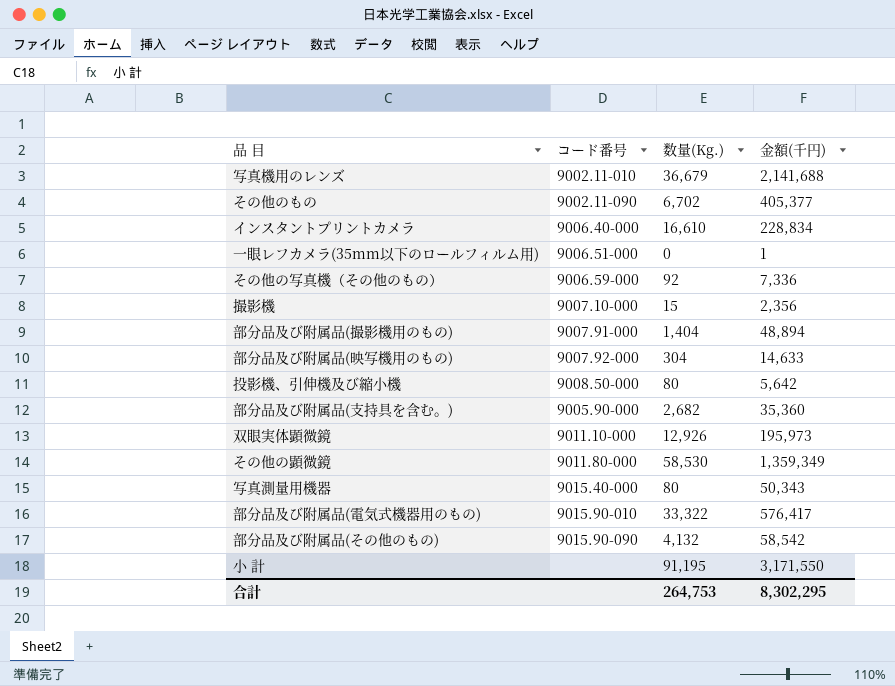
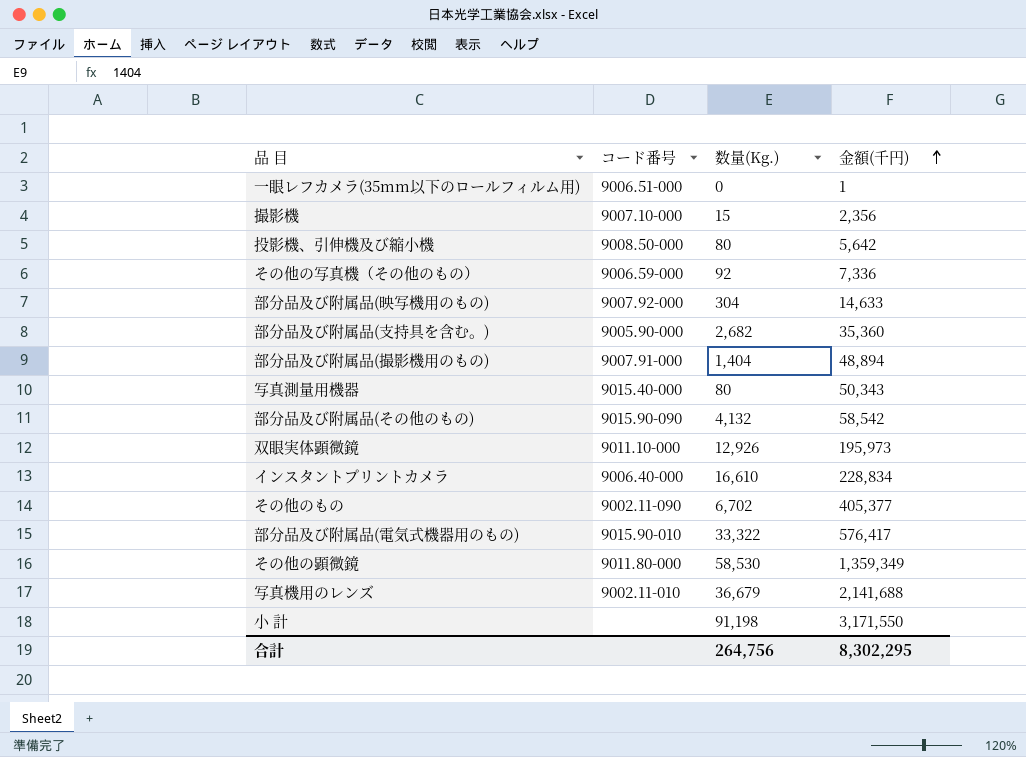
row order: none -> 金額(千円) ascending
小 計 | 数量(Kg.): 91,195 -> 91,198
合計 | 数量(Kg.): 264,753 -> 264,756

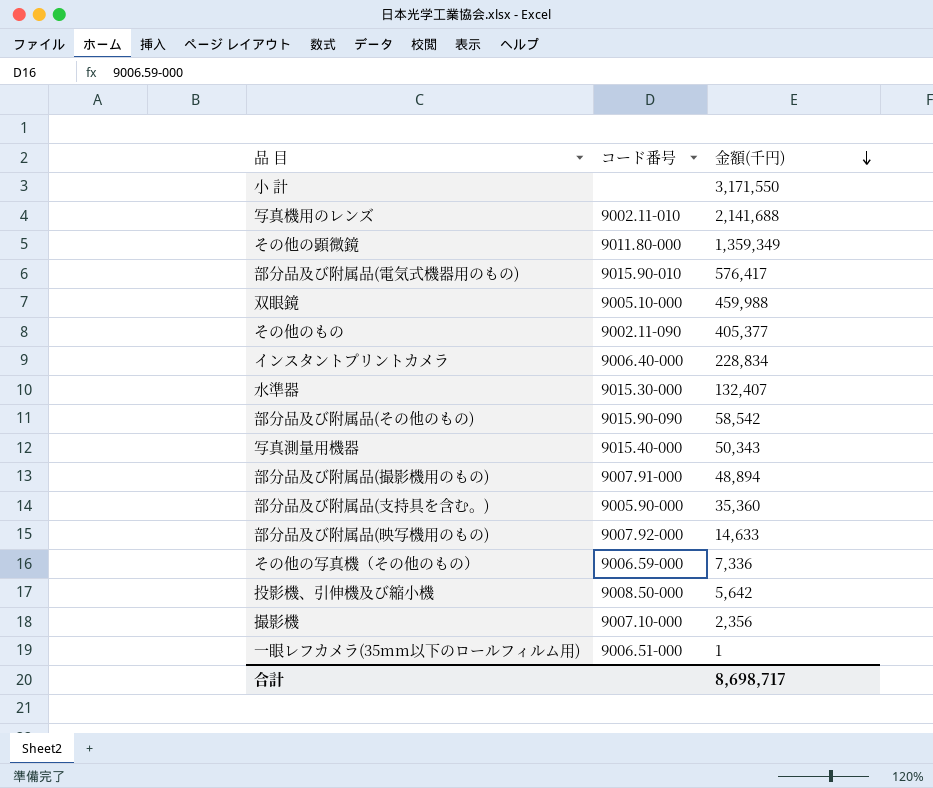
row order: 金額(千円) ascending -> 金額(千円) descending
column 数量(Kg.) | position: 3 -> none
row 双眼実体顕微鏡: 9011.10-000 | 12,926 | 195,973 -> none
row 双眼鏡: none -> 9005.10-000 | 459,988
row 水準器: none -> 9015.30-000 | 132,407
合計 | 金額(千円): 8,302,295 -> 8,698,717

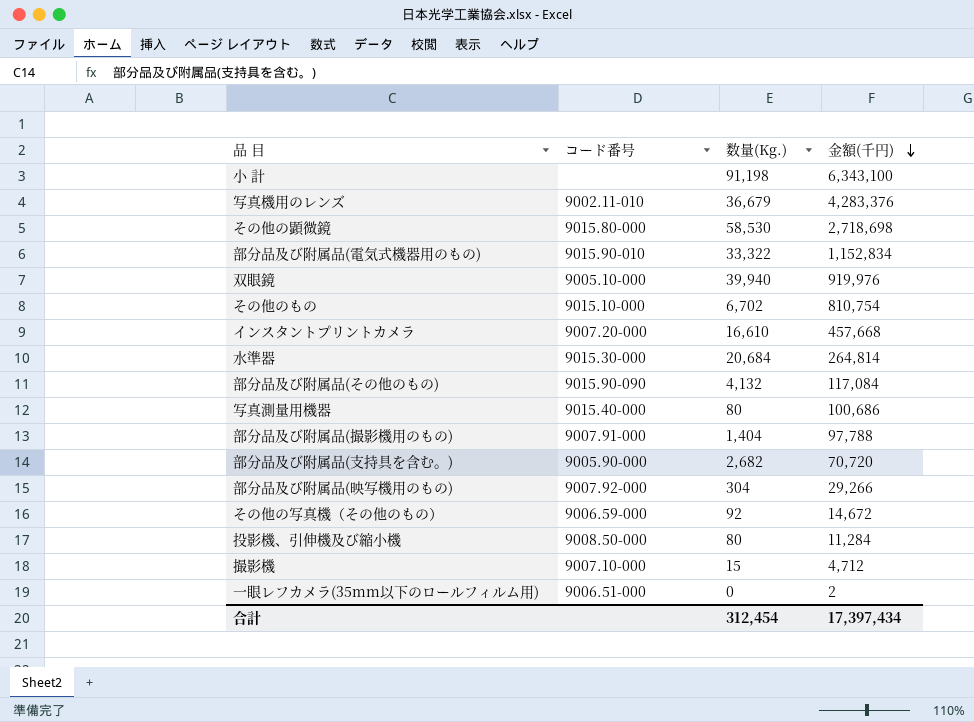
column 数量(Kg.) | position: none -> 3
小 計 | 金額(千円): 3,171,550 -> 6,343,100
写真機用のレンズ | 金額(千円): 2,141,688 -> 4,283,376
その他の顕微鏡 | コード番号: 9011.80-000 -> 9015.80-000
その他の顕微鏡 | 金額(千円): 1,359,349 -> 2,718,698
部分品及び附属品(電気式機器用のもの) | 金額(千円): 576,417 -> 1,152,834
双眼鏡 | 金額(千円): 459,988 -> 919,976
その他のもの | コード番号: 9002.11-090 -> 9015.10-000
その他のもの | 金額(千円): 405,377 -> 810,754
インスタントプリントカメラ | コード番号: 9006.40-000 -> 9007.20-000
インスタントプリントカメラ | 金額(千円): 228,834 -> 457,668
水準器 | 金額(千円): 132,407 -> 264,814
部分品及び附属品(その他のもの) | 金額(千円): 58,542 -> 117,084
写真測量用機器 | 金額(千円): 50,343 -> 100,686
部分品及び附属品(撮影機用のもの) | 金額(千円): 48,894 -> 97,788
部分品及び附属品(支持具を含む。) | 金額(千円): 35,360 -> 70,720
部分品及び附属品(映写機用のもの) | 金額(千円): 14,633 -> 29,266
その他の写真機（その他のもの） | 金額(千円): 7,336 -> 14,672
投影機、引伸機及び縮小機 | 金額(千円): 5,642 -> 11,284
撮影機 | 金額(千円): 2,356 -> 4,712
一眼レフカメラ(35mm以下のロールフィルム用) | 金額(千円): 1 -> 2
合計 | 金額(千円): 8,698,717 -> 17,397,434

